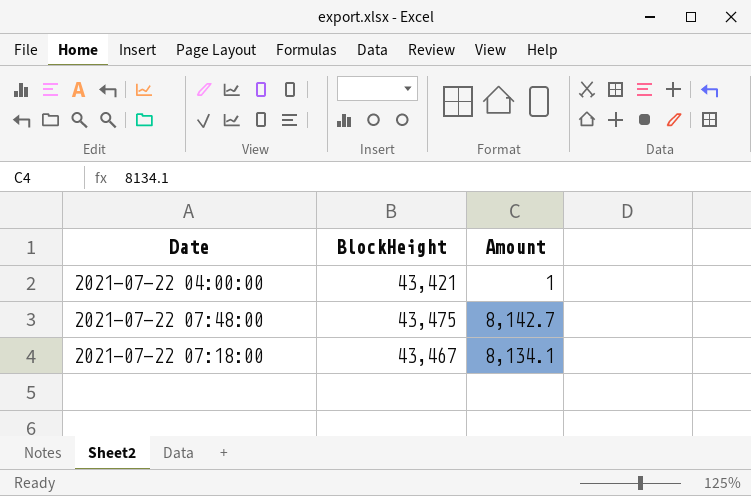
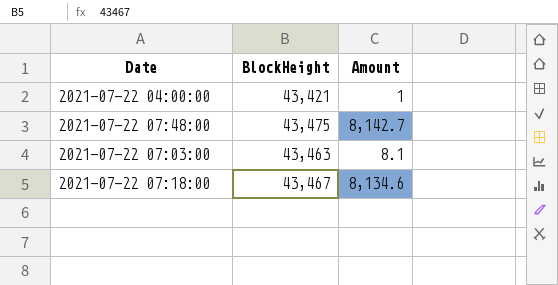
row 2021-07-22 07:03:00: none -> 43,463 | 8.1
2021-07-22 07:18:00 | Amount: 8,134.1 -> 8,134.6

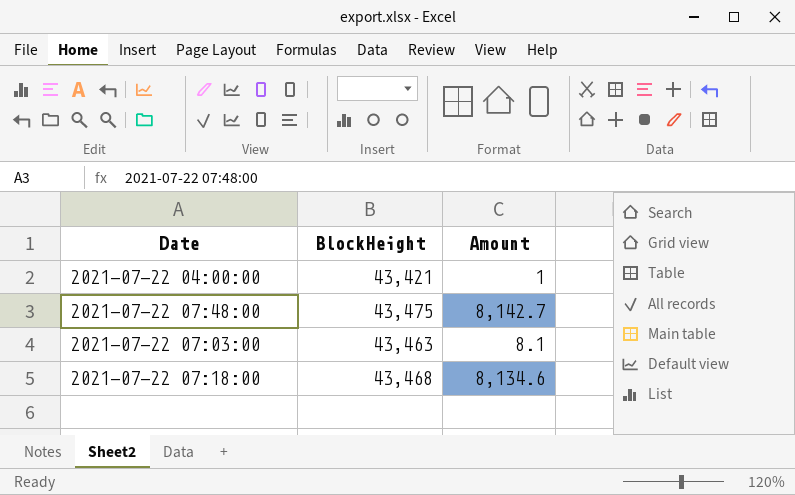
2021-07-22 07:18:00 | BlockHeight: 43,467 -> 43,468

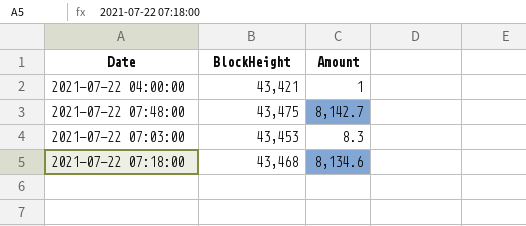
2021-07-22 07:03:00 | BlockHeight: 43,463 -> 43,453
2021-07-22 07:03:00 | Amount: 8.1 -> 8.3

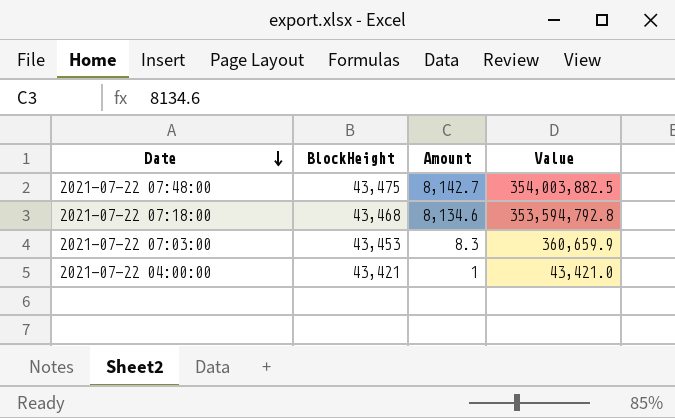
row order: none -> Date descending
column Value | formula: none -> [BlockHeight] * [Amount]

